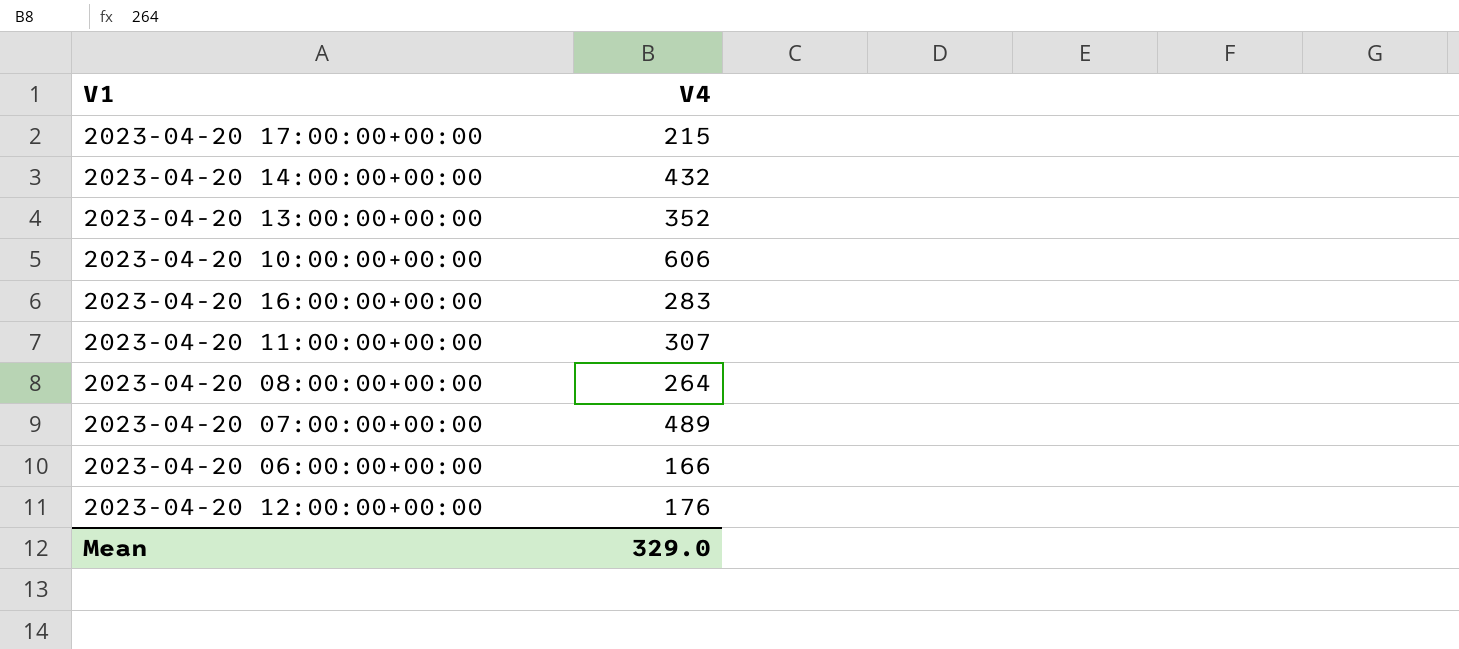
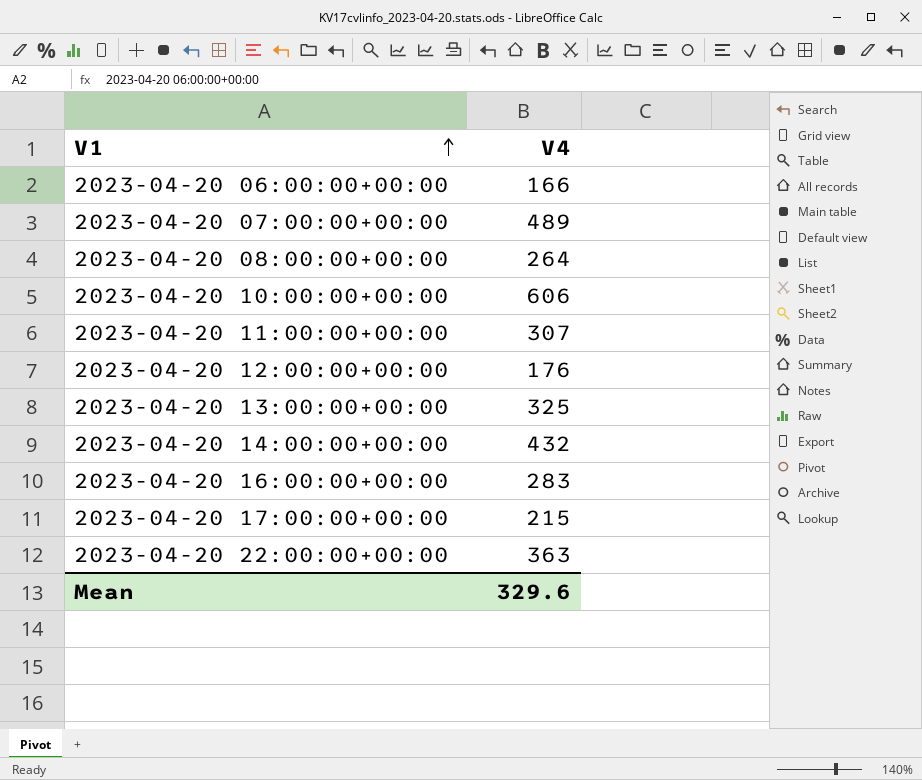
row order: none -> V1 ascending
2023-04-20 13:00:00+00:00 | V4: 352 -> 325
row 2023-04-20 22:00:00+00:00: none -> 363
Mean | V4: 329.0 -> 329.6

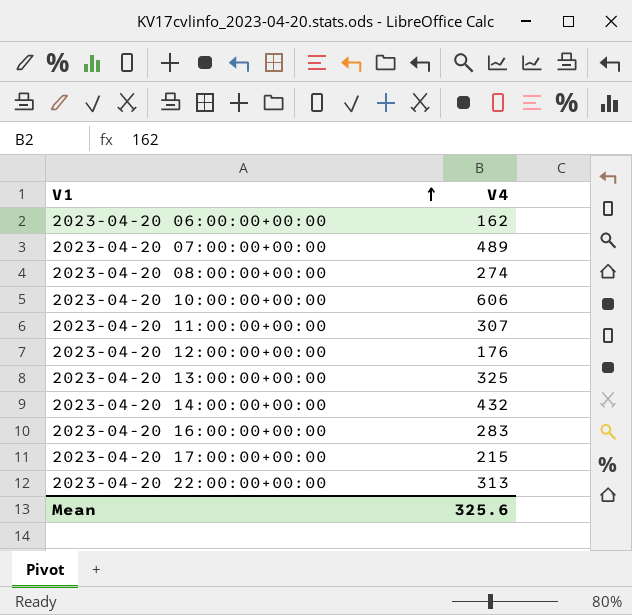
2023-04-20 06:00:00+00:00 | V4: 166 -> 162
2023-04-20 08:00:00+00:00 | V4: 264 -> 274
2023-04-20 22:00:00+00:00 | V4: 363 -> 313
Mean | V4: 329.6 -> 325.6

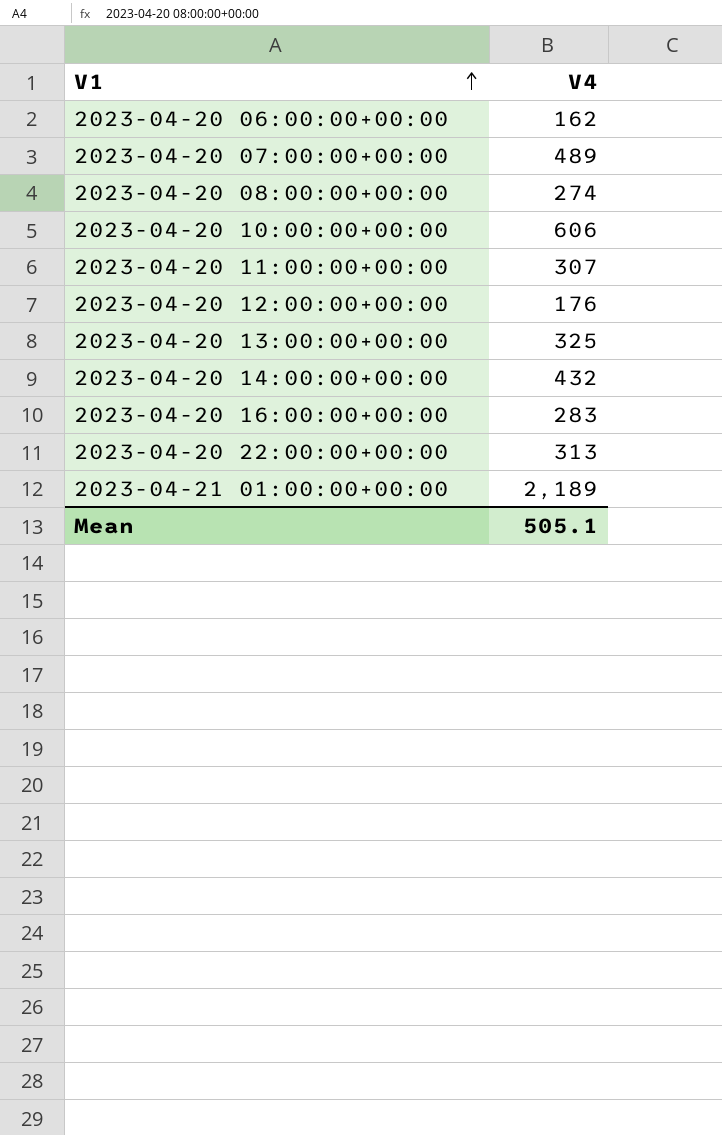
row 2023-04-20 17:00:00+00:00: 215 -> none
row 2023-04-21 01:00:00+00:00: none -> 2,189
Mean | V4: 325.6 -> 505.1

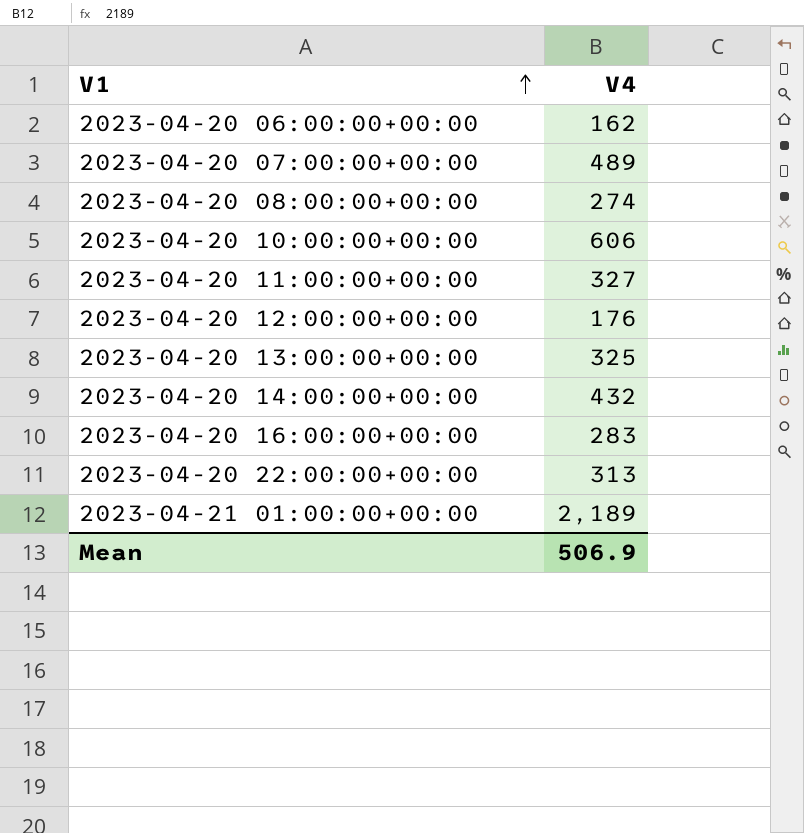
2023-04-20 11:00:00+00:00 | V4: 307 -> 327
Mean | V4: 505.1 -> 506.9

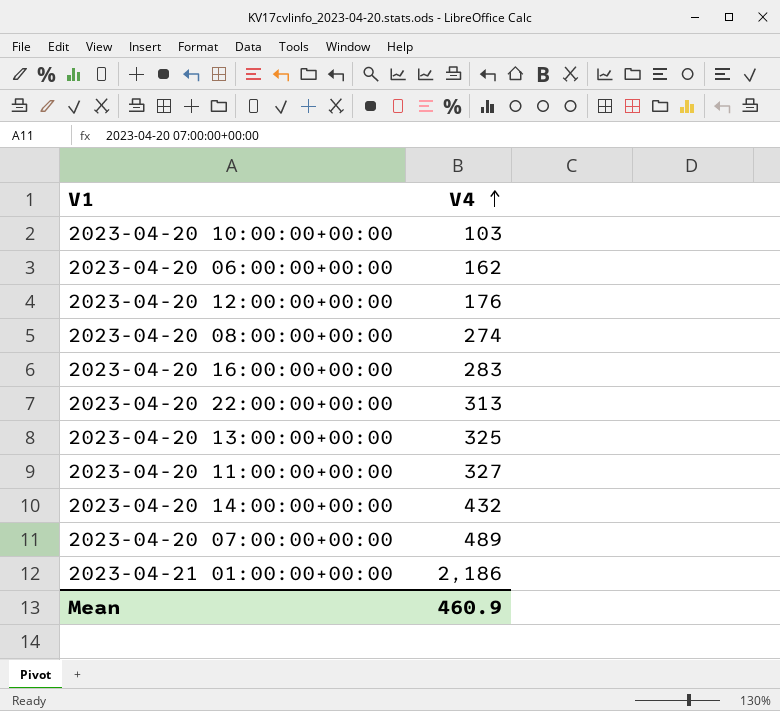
row order: V1 ascending -> V4 ascending
2023-04-20 10:00:00+00:00 | V4: 606 -> 103
2023-04-21 01:00:00+00:00 | V4: 2,189 -> 2,186
Mean | V4: 506.9 -> 460.9

